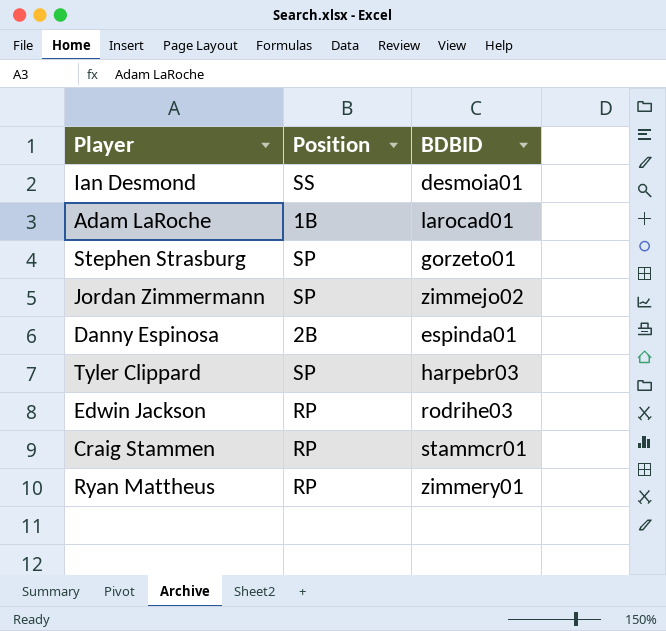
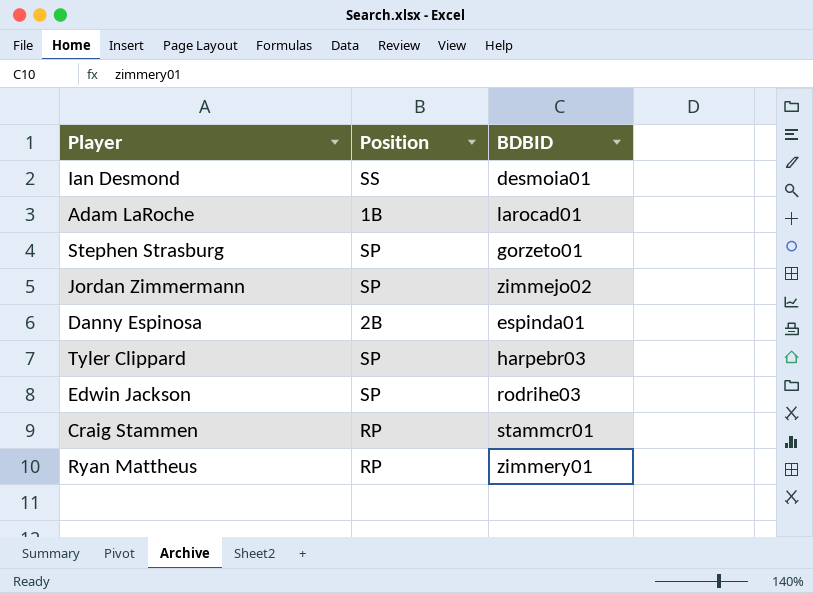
Edwin Jackson | Position: RP -> SP

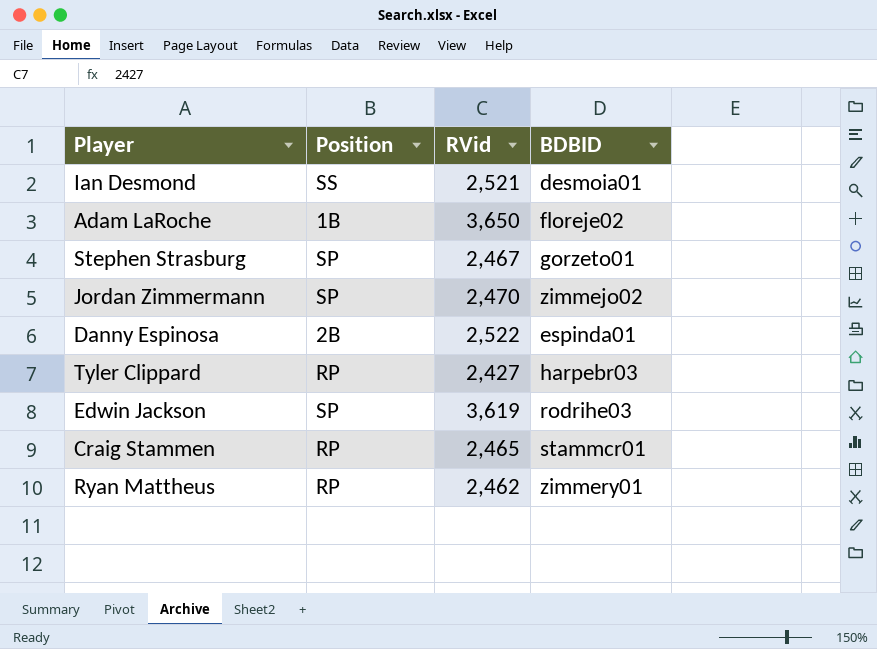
column RVid | position: none -> 3
Adam LaRoche | BDBID: larocad01 -> floreje02
Tyler Clippard | Position: SP -> RP

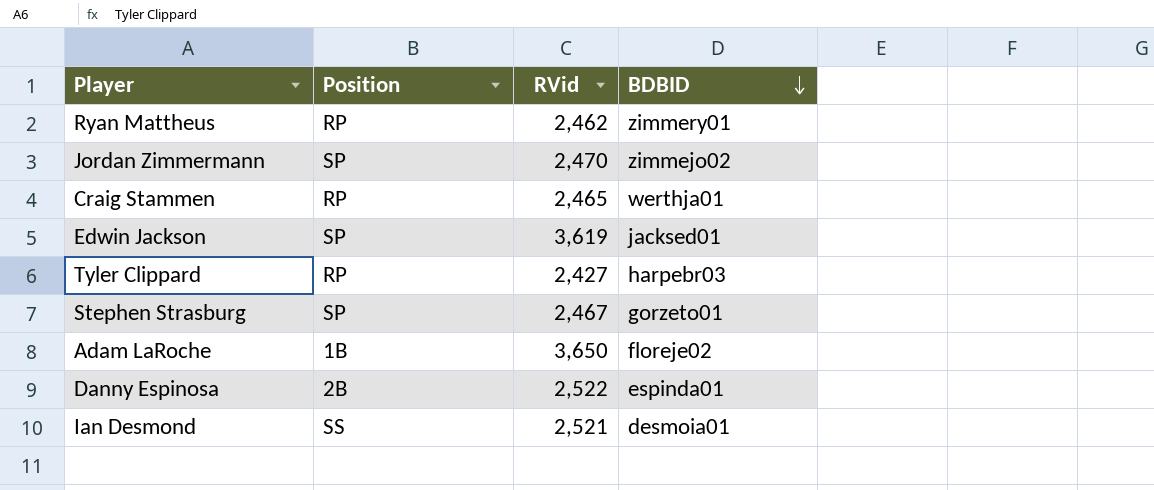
row order: none -> BDBID descending
Craig Stammen | BDBID: stammcr01 -> werthja01
Edwin Jackson | BDBID: rodrihe03 -> jacksed01

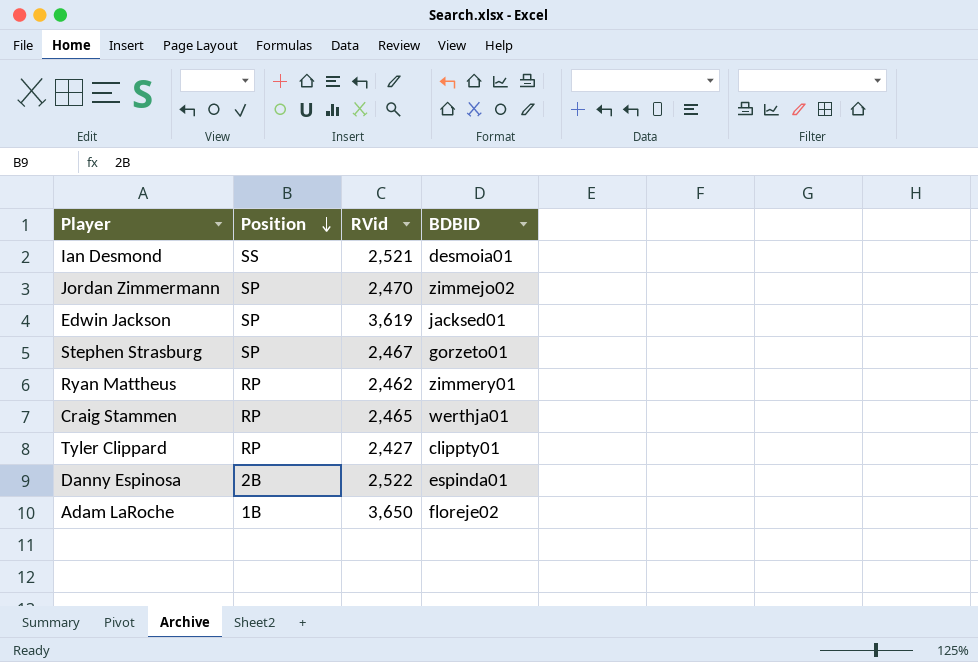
row order: BDBID descending -> Position descending
Tyler Clippard | BDBID: harpebr03 -> clippty01

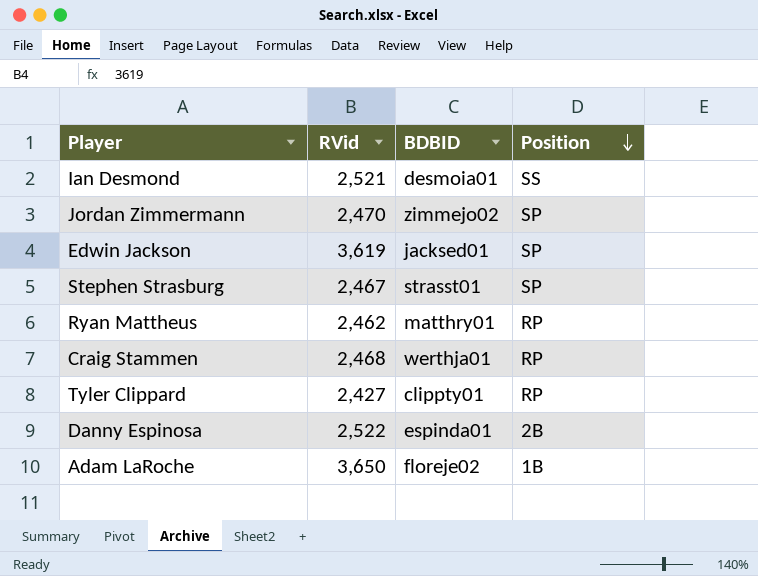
column Position | position: 2 -> 4
Stephen Strasburg | BDBID: gorzeto01 -> strasst01
Ryan Mattheus | BDBID: zimmery01 -> matthry01
Craig Stammen | RVid: 2,465 -> 2,468

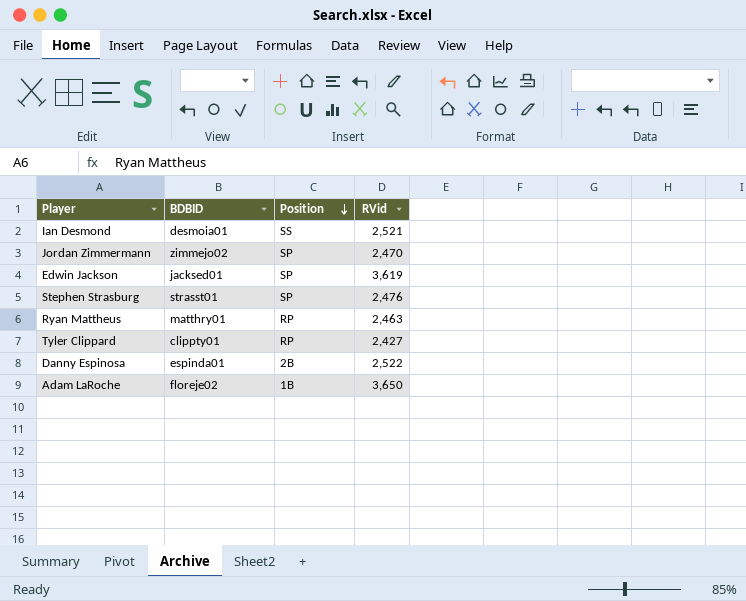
column RVid | position: 2 -> 4
row Craig Stammen: 2,468 | werthja01 | RP -> none
Stephen Strasburg | RVid: 2,467 -> 2,476
Ryan Mattheus | RVid: 2,462 -> 2,463

